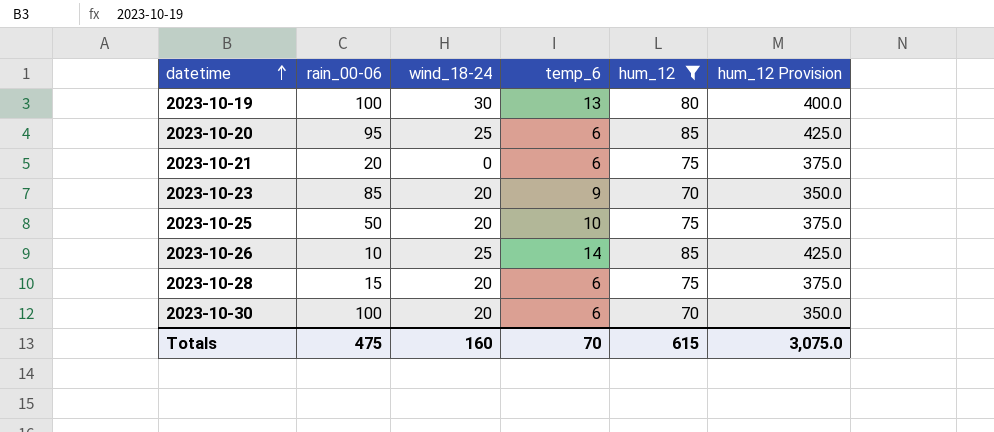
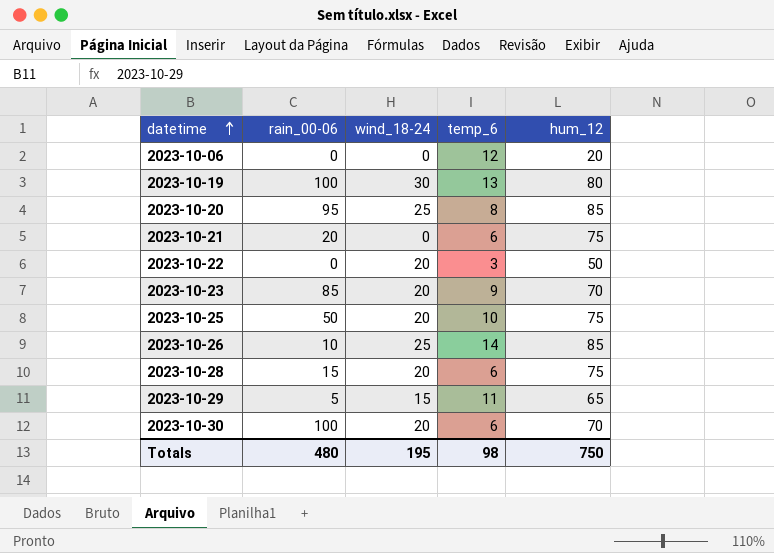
filter: hum_12 >= 70 -> none
column hum_12 Provision | formula: [hum_12] * 5 -> none
2023-10-20 | temp_6: 6 -> 8
Totals | rain_00-06: 475 -> 480
Totals | wind_18-24: 160 -> 195
Totals | temp_6: 70 -> 98
Totals | hum_12: 615 -> 750

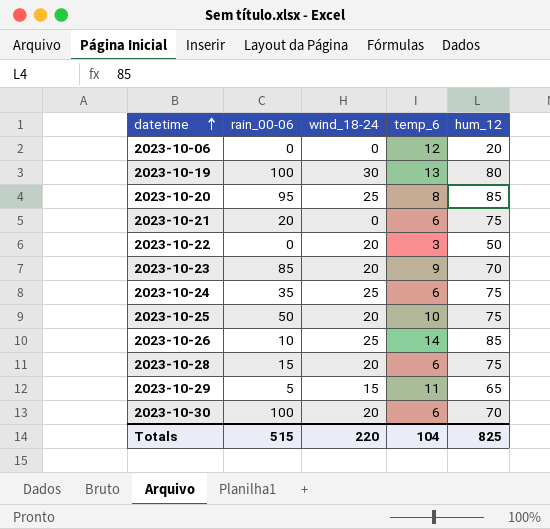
row 2023-10-24: none -> 35 | 25 | 6 | 75
Totals | rain_00-06: 480 -> 515
Totals | wind_18-24: 195 -> 220
Totals | temp_6: 98 -> 104
Totals | hum_12: 750 -> 825

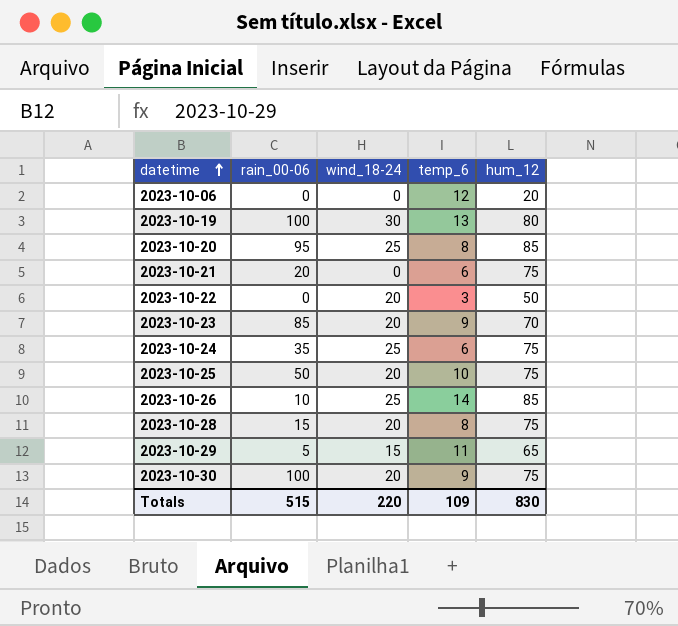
2023-10-28 | temp_6: 6 -> 8
2023-10-30 | temp_6: 6 -> 9
2023-10-30 | hum_12: 70 -> 75
Totals | temp_6: 104 -> 109
Totals | hum_12: 825 -> 830

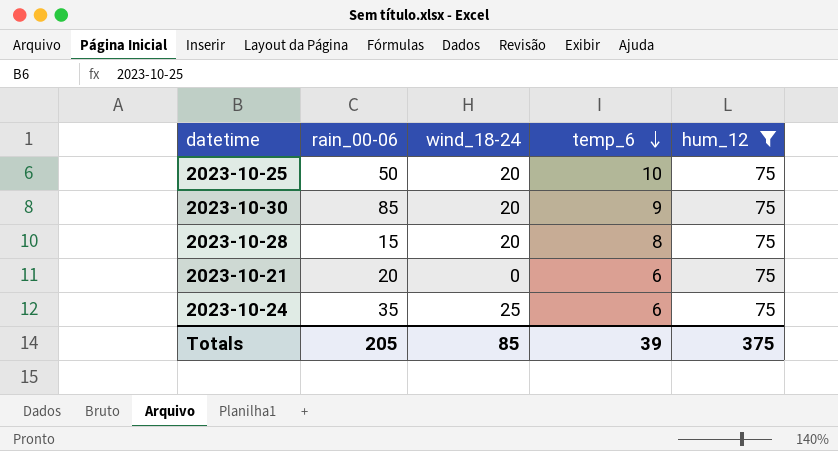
filter: none -> hum_12 = 75
row order: datetime ascending -> temp_6 descending
2023-10-30 | rain_00-06: 100 -> 85
Totals | rain_00-06: 515 -> 205
Totals | wind_18-24: 220 -> 85
Totals | temp_6: 109 -> 39
Totals | hum_12: 830 -> 375

